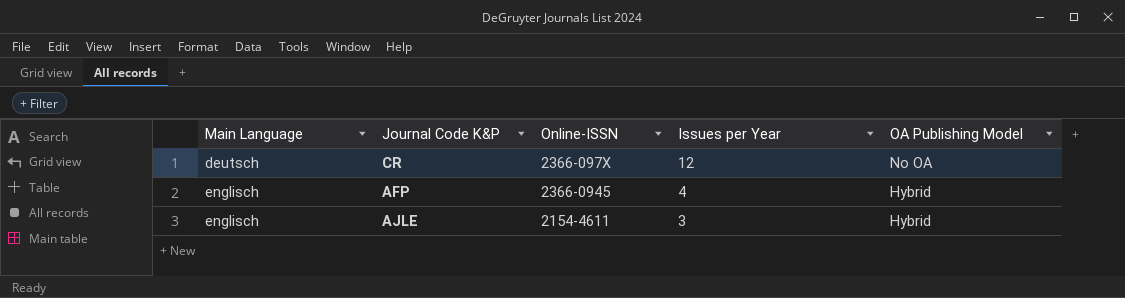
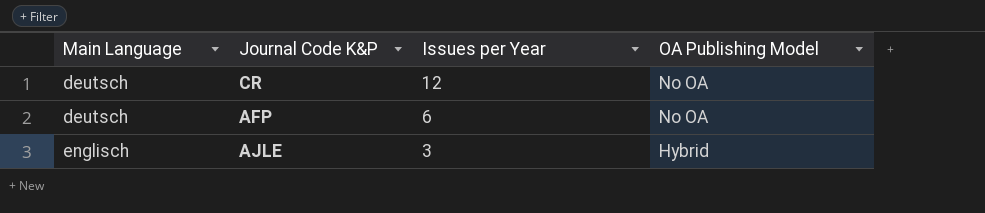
column Online-ISSN | position: 3 -> none
AFP | Main Language: englisch -> deutsch
AFP | Issues per Year: 4 -> 6
AFP | OA Publishing Model: Hybrid -> No OA

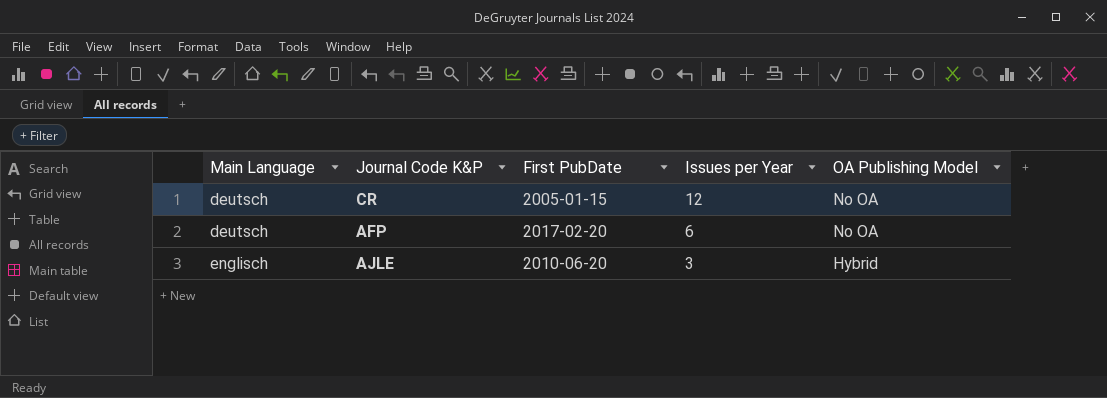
column First PubDate | position: none -> 3

